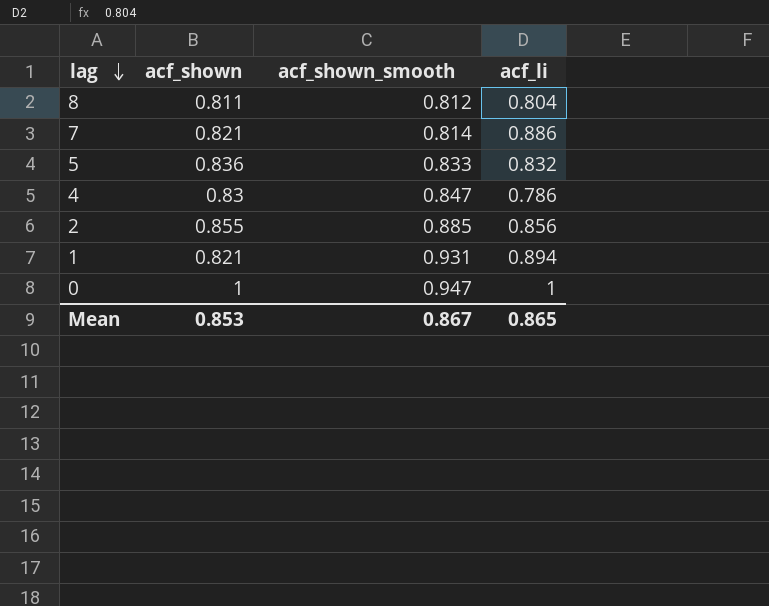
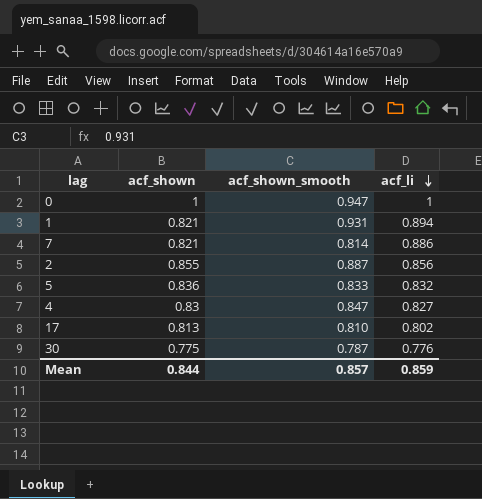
row order: lag descending -> acf_li descending
row 8: 0.811 | 0.812 | 0.804 -> none
2 | acf_shown_smooth: 0.885 -> 0.887
4 | acf_li: 0.786 -> 0.827
row 17: none -> 0.813 | 0.810 | 0.802
row 30: none -> 0.775 | 0.787 | 0.776
Mean | acf_shown: 0.853 -> 0.844
Mean | acf_shown_smooth: 0.867 -> 0.857
Mean | acf_li: 0.865 -> 0.859

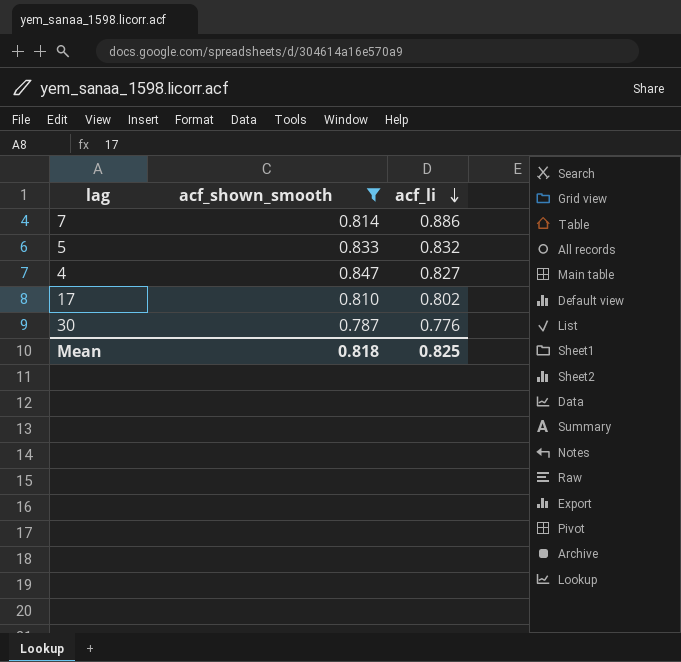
filter: none -> acf_shown_smooth <= 0.847
column acf_shown | position: 2 -> none
Mean | acf_shown_smooth: 0.857 -> 0.818
Mean | acf_li: 0.859 -> 0.825

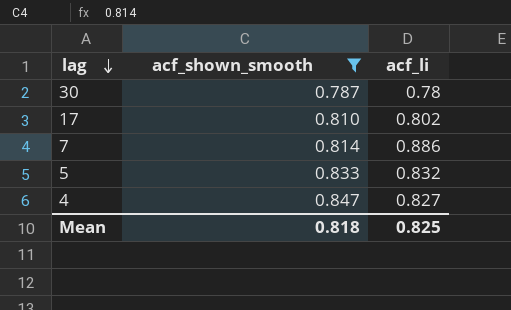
row order: acf_li descending -> lag descending
30 | acf_li: 0.776 -> 0.78

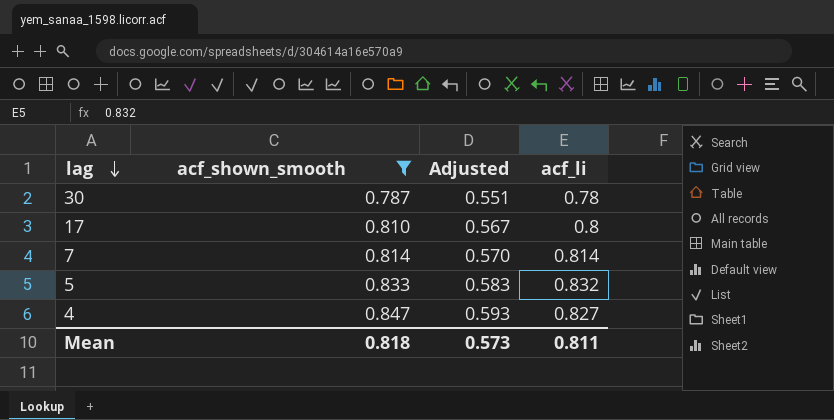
column Adjusted | formula: none -> [acf_shown_smooth] * 0.7
17 | acf_li: 0.802 -> 0.8
7 | acf_li: 0.886 -> 0.814
Mean | acf_li: 0.825 -> 0.811

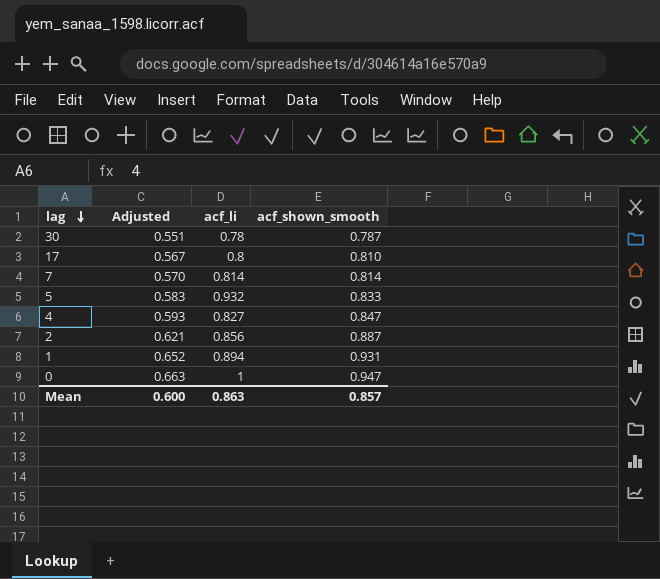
filter: acf_shown_smooth <= 0.847 -> none
column acf_shown_smooth | position: 2 -> 4
5 | acf_li: 0.832 -> 0.932
Mean | Adjusted: 0.573 -> 0.600
Mean | acf_li: 0.811 -> 0.863
Mean | acf_shown_smooth: 0.818 -> 0.857

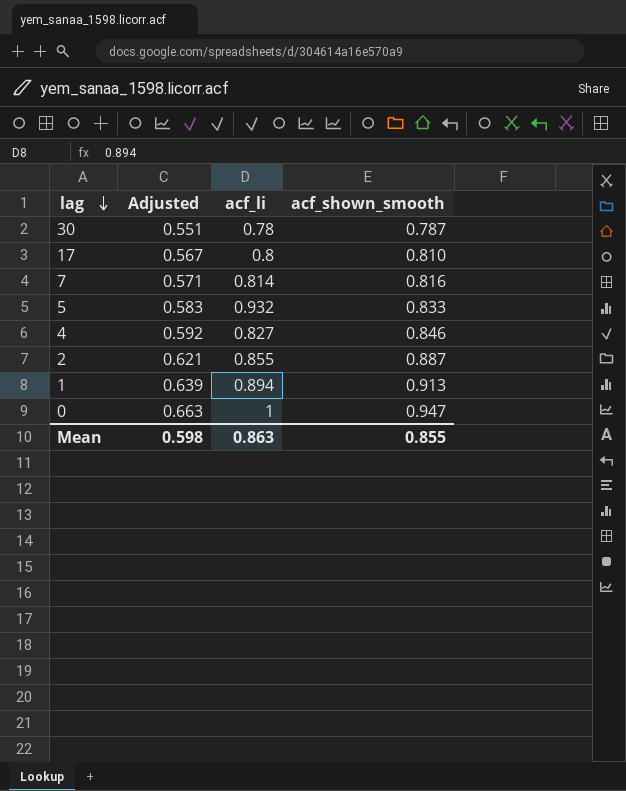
7 | Adjusted: 0.570 -> 0.571
7 | acf_shown_smooth: 0.814 -> 0.816
4 | Adjusted: 0.593 -> 0.592
4 | acf_shown_smooth: 0.847 -> 0.846
2 | acf_li: 0.856 -> 0.855
1 | Adjusted: 0.652 -> 0.639
1 | acf_shown_smooth: 0.931 -> 0.913
Mean | Adjusted: 0.600 -> 0.598
Mean | acf_shown_smooth: 0.857 -> 0.855

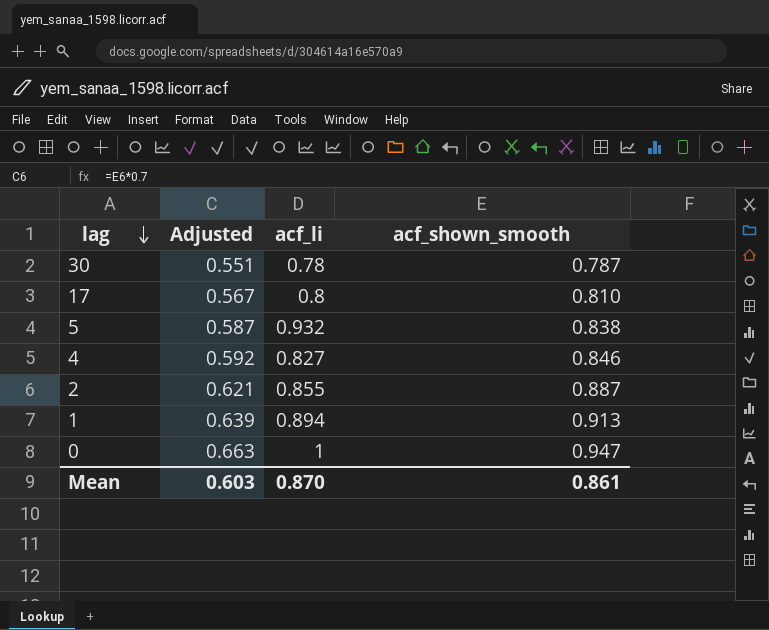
row 7: 0.571 | 0.814 | 0.816 -> none
5 | Adjusted: 0.583 -> 0.587
5 | acf_shown_smooth: 0.833 -> 0.838
Mean | Adjusted: 0.598 -> 0.603
Mean | acf_li: 0.863 -> 0.870
Mean | acf_shown_smooth: 0.855 -> 0.861

